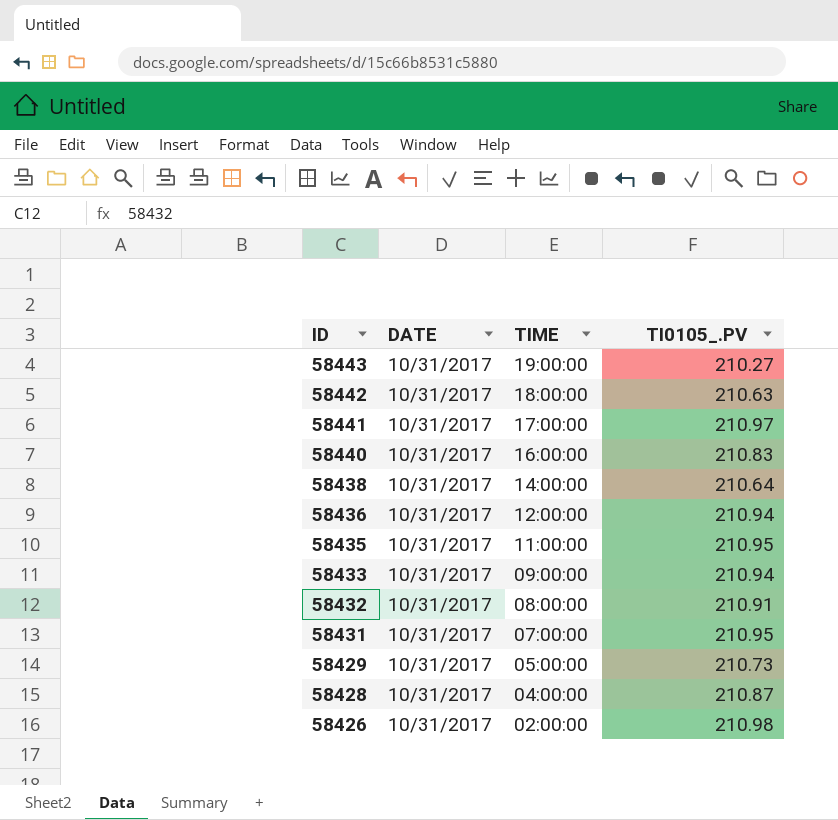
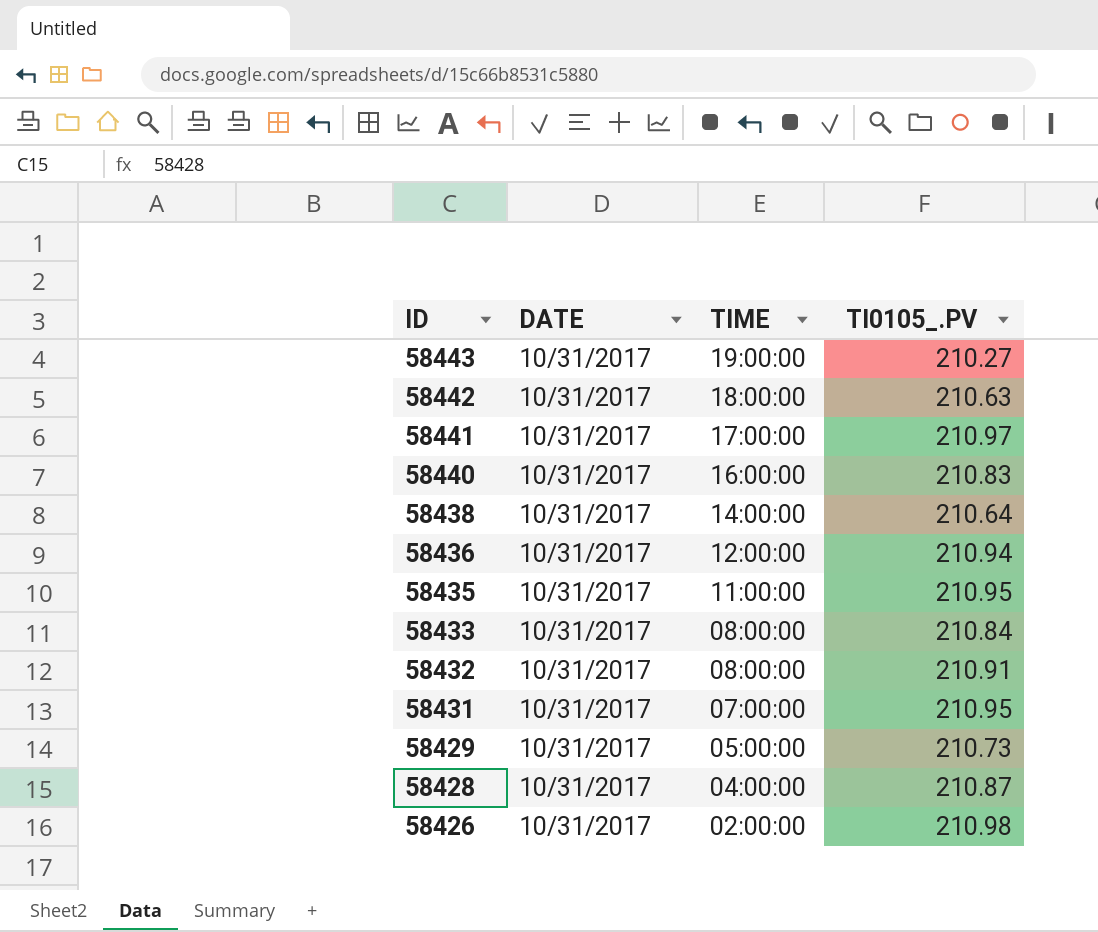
58433 | TIME: 09:00:00 -> 08:00:00
58433 | TI0105_.PV: 210.94 -> 210.84

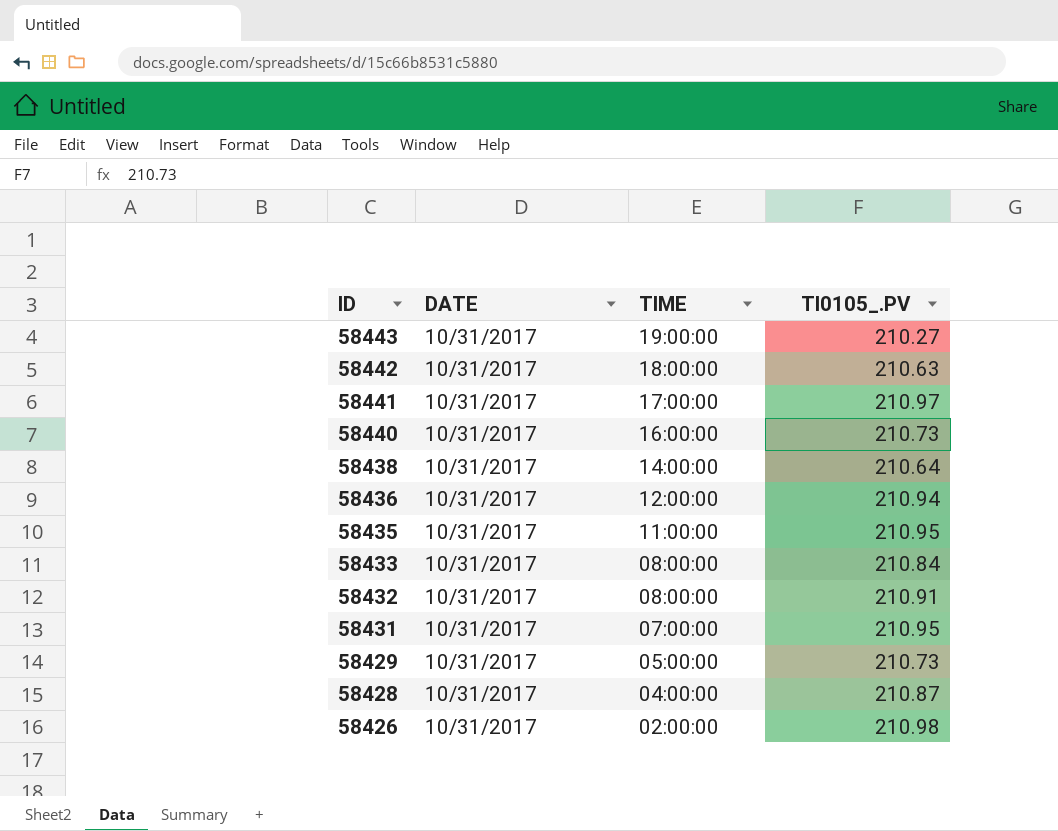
58440 | TI0105_.PV: 210.83 -> 210.73

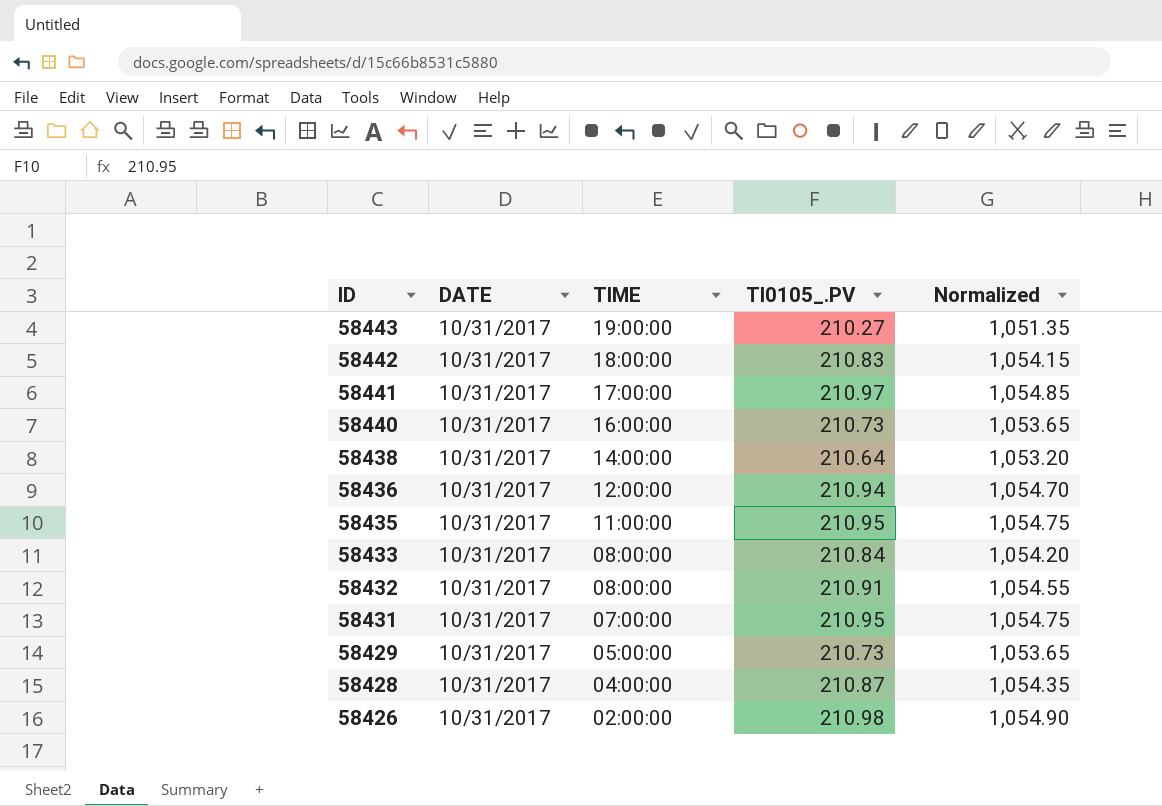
column Normalized | formula: none -> [TI0105_.PV] * 5
58442 | TI0105_.PV: 210.63 -> 210.83

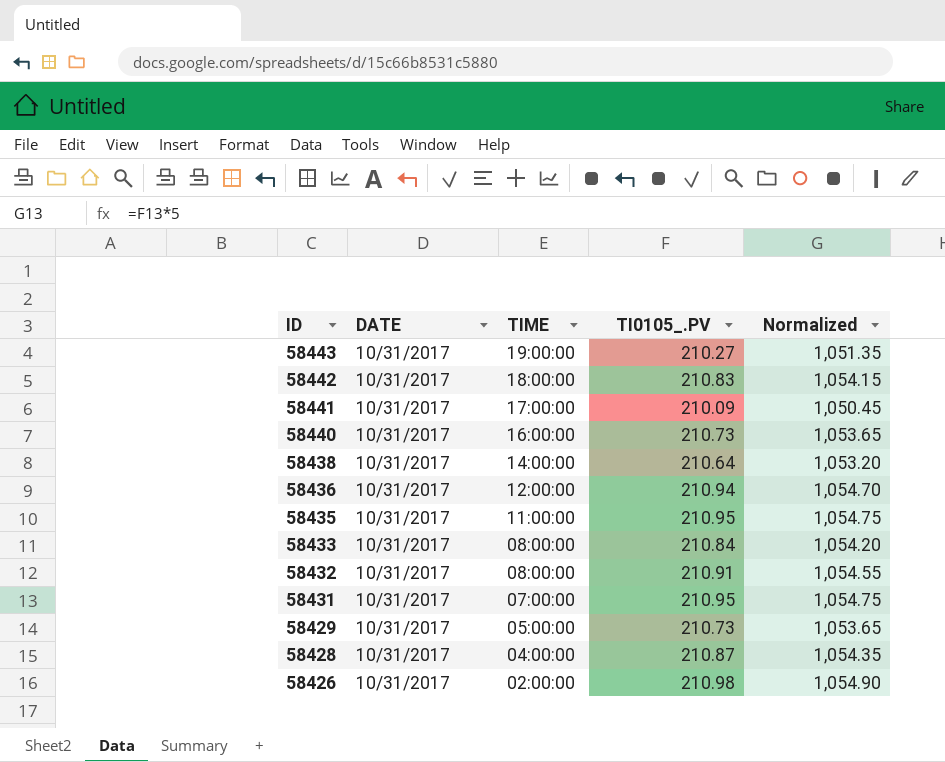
58441 | TI0105_.PV: 210.97 -> 210.09
58441 | Normalized: 1,054.85 -> 1,050.45

